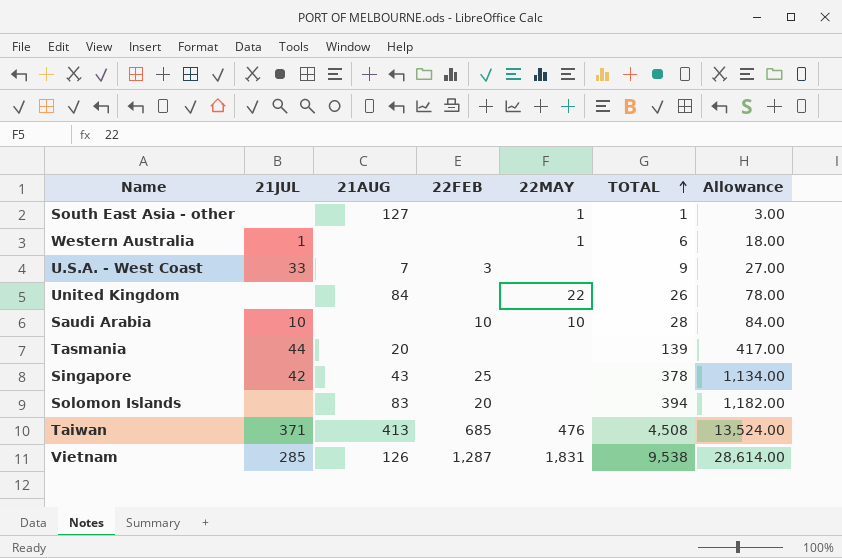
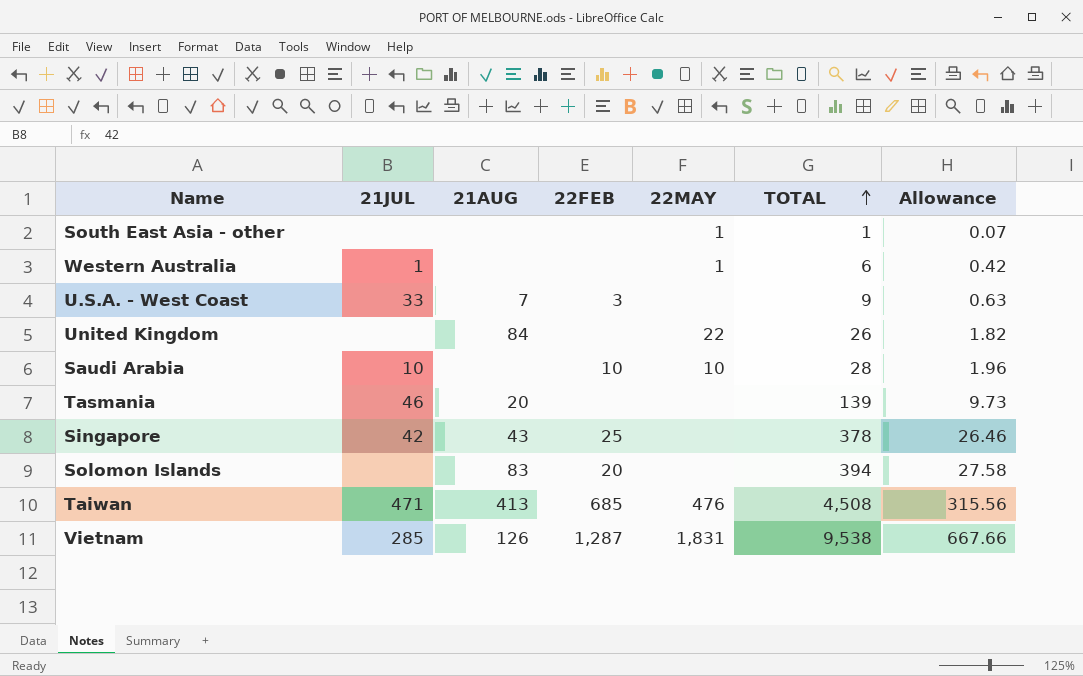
column Allowance | formula: [TOTAL] * 3 -> [TOTAL] * 0.07
South East Asia - other | 21AUG: 127 -> none
Tasmania | 21JUL: 44 -> 46
Taiwan | 21JUL: 371 -> 471

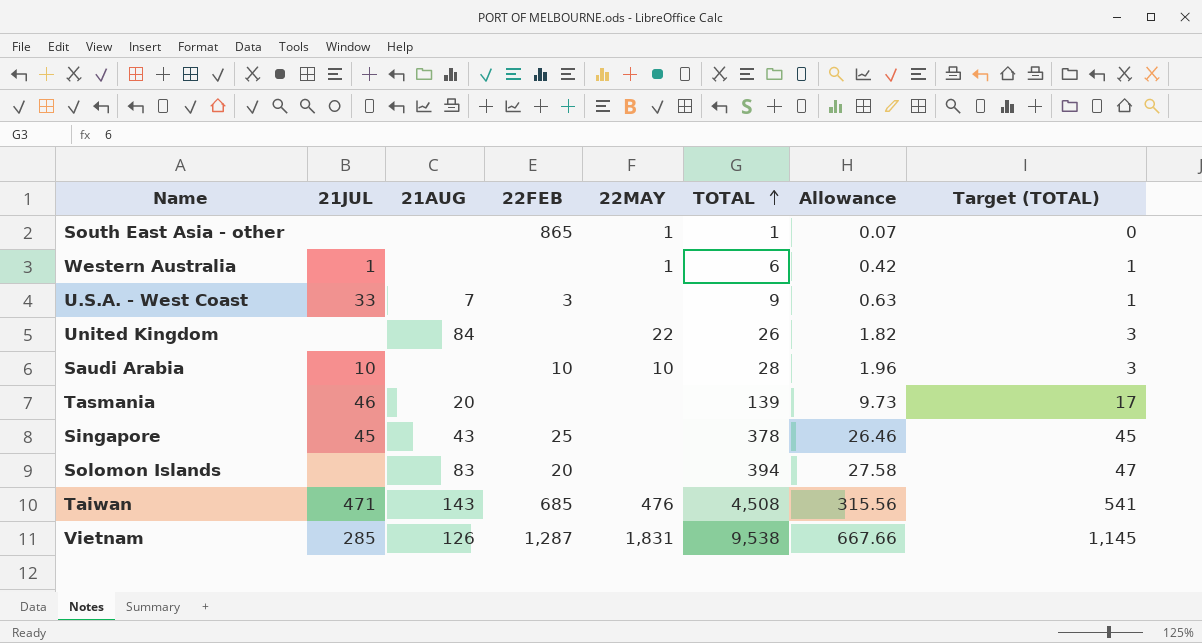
column Target (TOTAL) | formula: none -> [TOTAL] * 0.12
South East Asia - other | 22FEB: none -> 865
Singapore | 21JUL: 42 -> 45
Taiwan | 21AUG: 413 -> 143

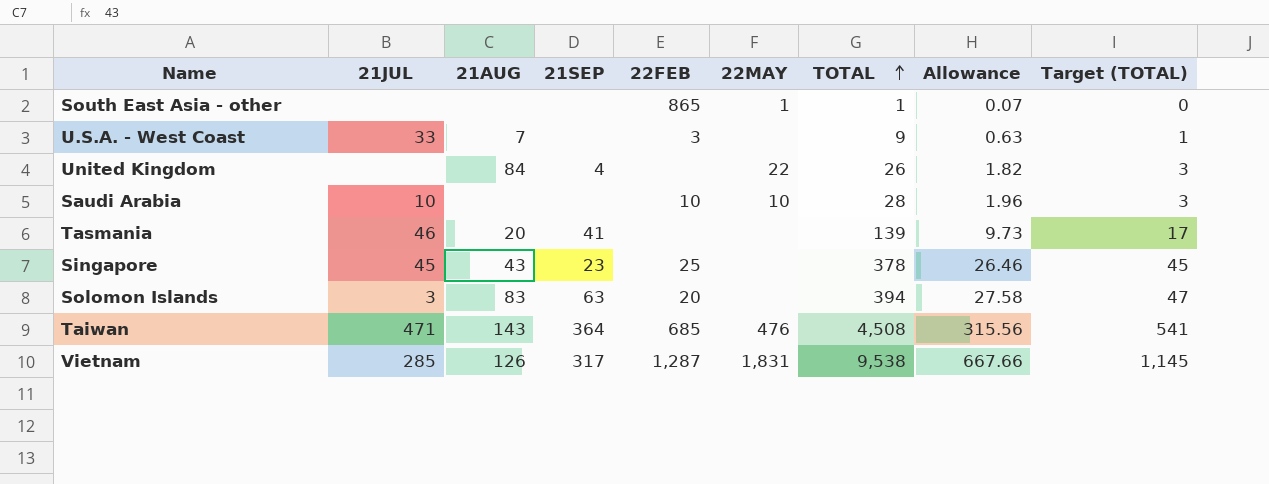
column 21SEP | position: none -> 4
row Western Australia: 1 | none | none | 1 | 6 | 0.42 | 1 -> none
Solomon Islands | 21JUL: none -> 3

